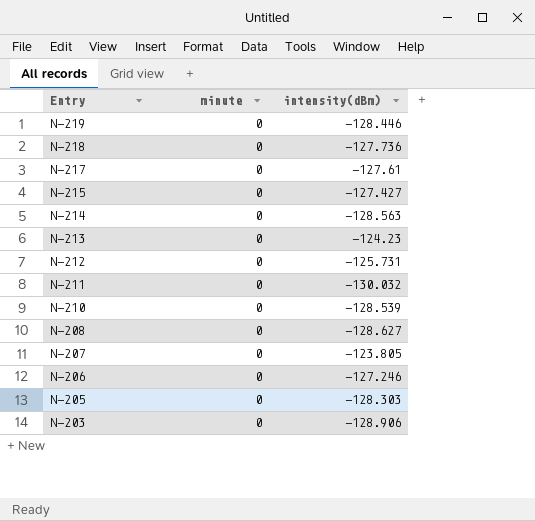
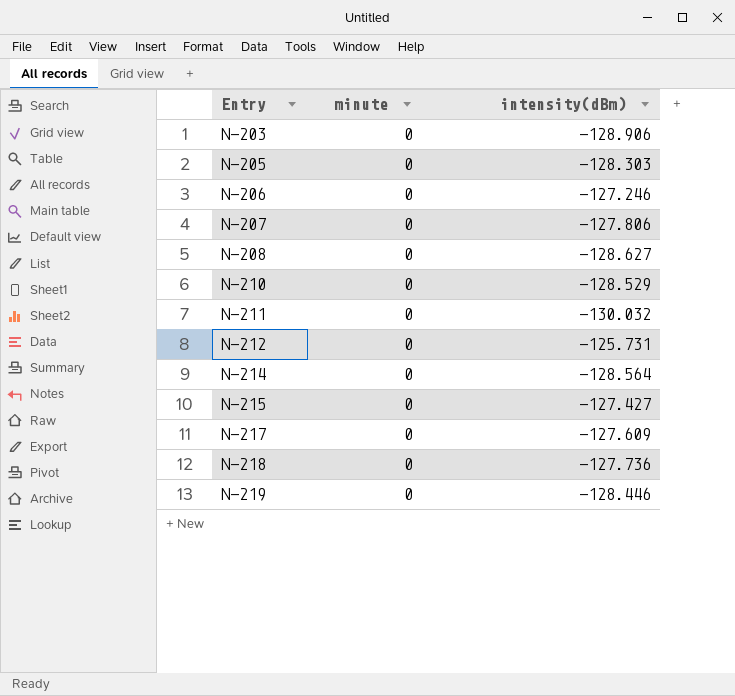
row order: Entry descending -> Entry ascending
row N-213: 0 | -124.23 -> none
N-207 | intensity(dBm): -123.805 -> -127.806
N-210 | intensity(dBm): -128.539 -> -128.529
N-214 | intensity(dBm): -128.563 -> -128.564
N-217 | intensity(dBm): -127.61 -> -127.609

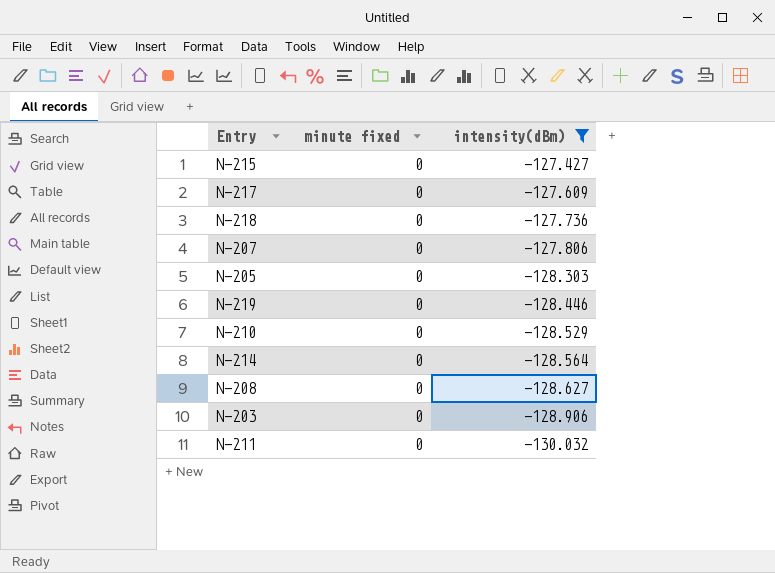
filter: none -> intensity(dBm) <= -127.427
row order: Entry ascending -> intensity(dBm) descending
column name: minute -> minute fixed

